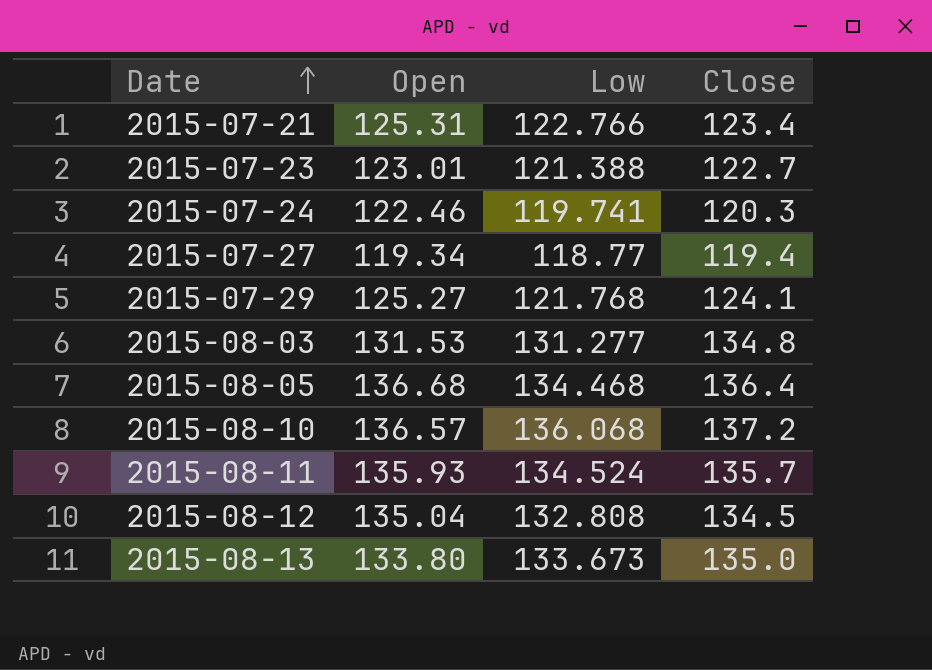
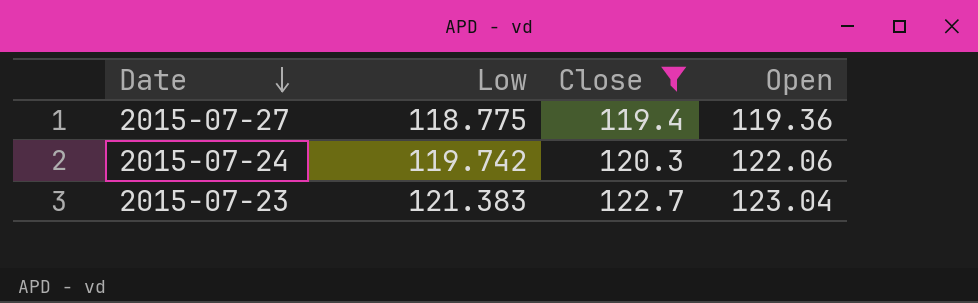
filter: none -> Close <= 122.7
row order: Date ascending -> Date descending
column Open | position: 2 -> 4
2015-07-27 | Low: 118.77 -> 118.775
2015-07-27 | Open: 119.34 -> 119.36
2015-07-24 | Low: 119.741 -> 119.742
2015-07-24 | Open: 122.46 -> 122.06
2015-07-23 | Low: 121.388 -> 121.383
2015-07-23 | Open: 123.01 -> 123.04

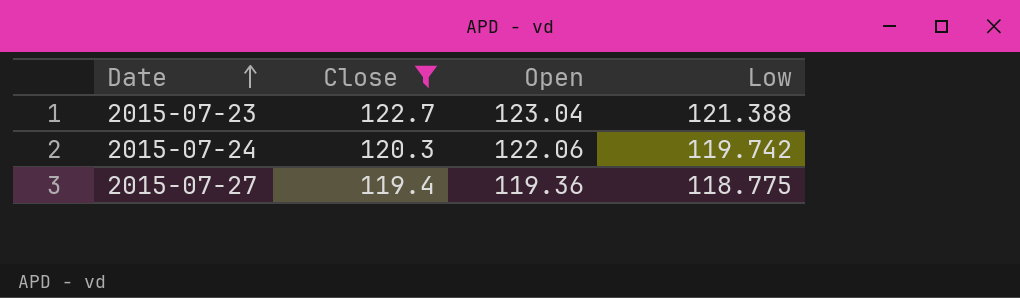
row order: Date descending -> Date ascending
column Low | position: 2 -> 4
2015-07-23 | Low: 121.383 -> 121.388

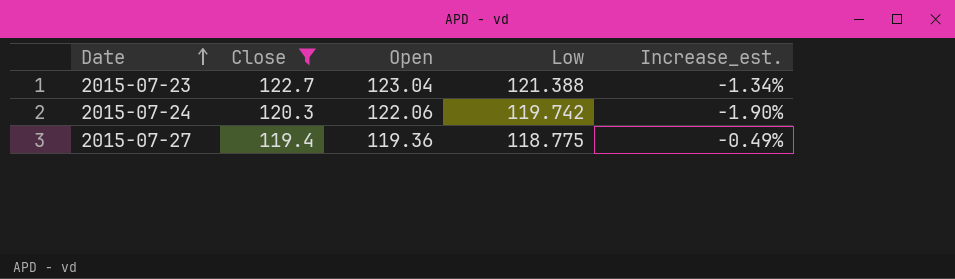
column Increase_est. | formula: none -> ([Low] - [Open]) / [Open]

